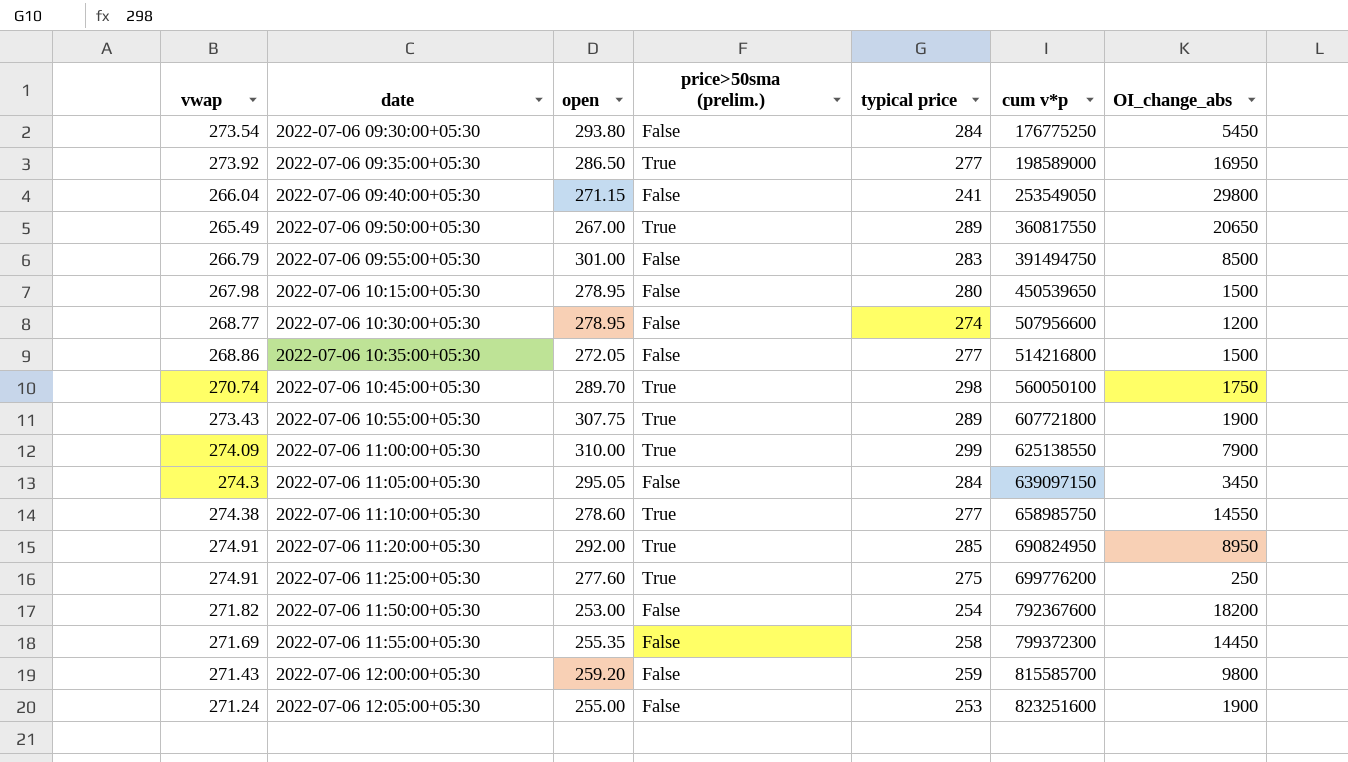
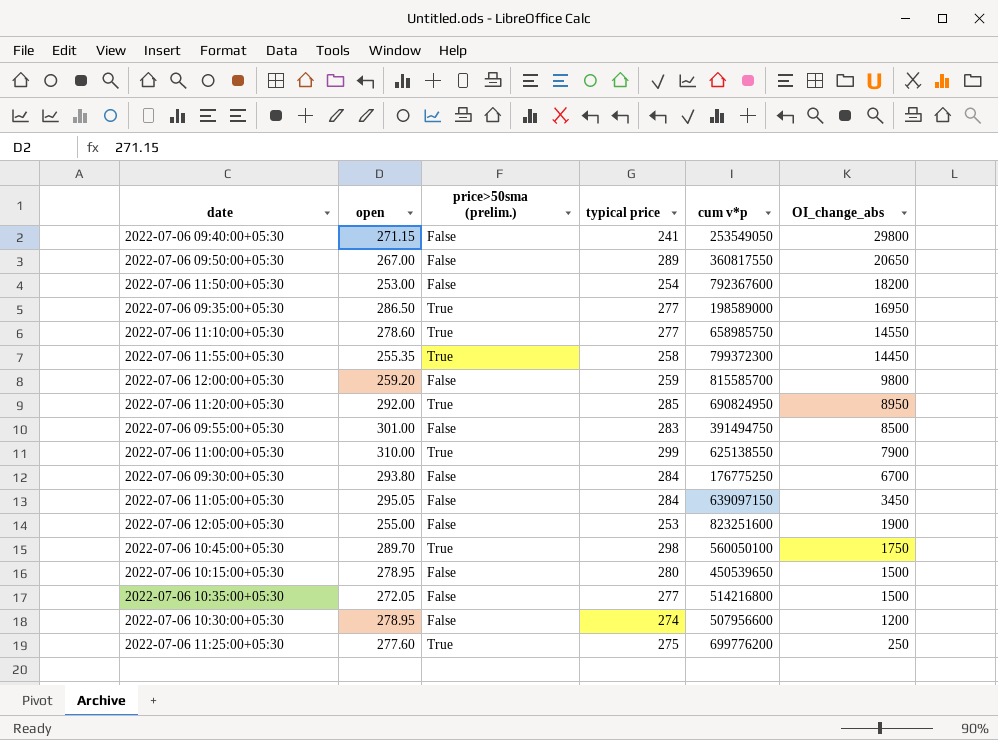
row order: date ascending -> OI_change_abs descending
column vwap | position: 1 -> none
row 2022-07-06 10:55:00+05:30: 273.43 | 307.75 | True | 289 | 607721800 | 1900 -> none
2022-07-06 09:50:00+05:30 | price>50sma (prelim.): True -> False
2022-07-06 11:55:00+05:30 | price>50sma (prelim.): False -> True
2022-07-06 09:30:00+05:30 | OI_change_abs: 5450 -> 6700

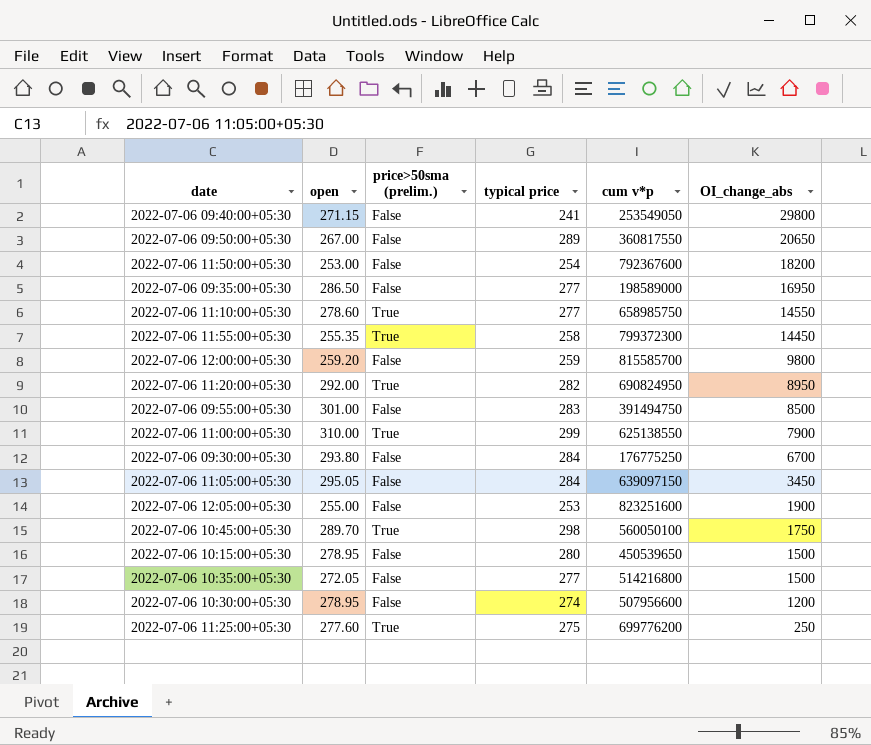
2022-07-06 09:35:00+05:30 | price>50sma (prelim.): True -> False
2022-07-06 11:20:00+05:30 | typical price: 285 -> 282

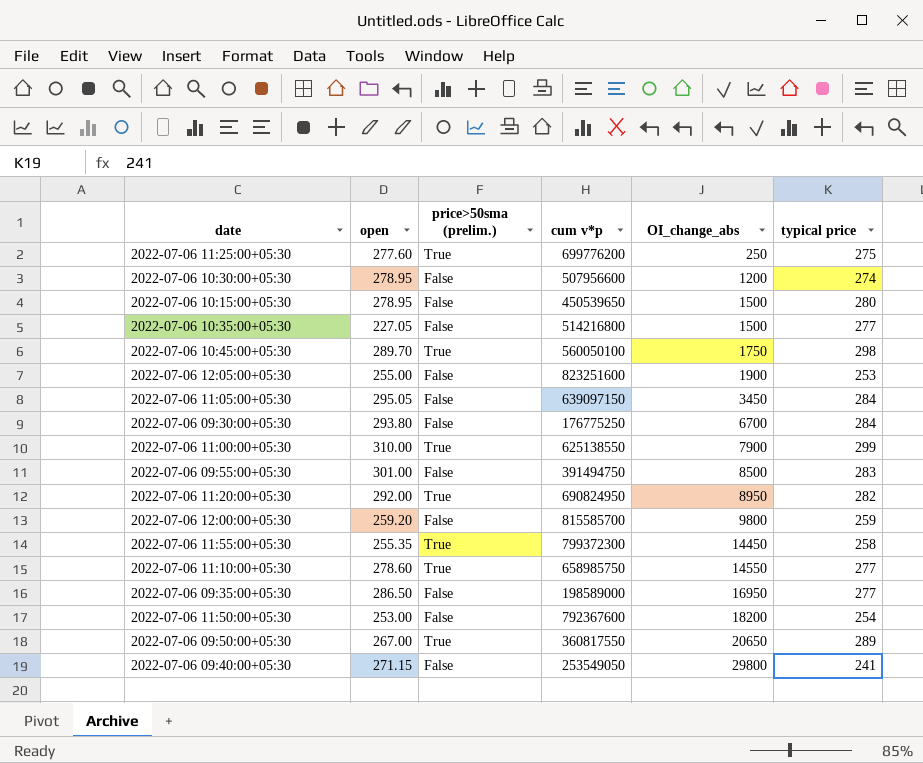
row order: OI_change_abs descending -> OI_change_abs ascending
column typical price | position: 4 -> 6
2022-07-06 10:35:00+05:30 | open: 272.05 -> 227.05
2022-07-06 09:50:00+05:30 | price>50sma (prelim.): False -> True

